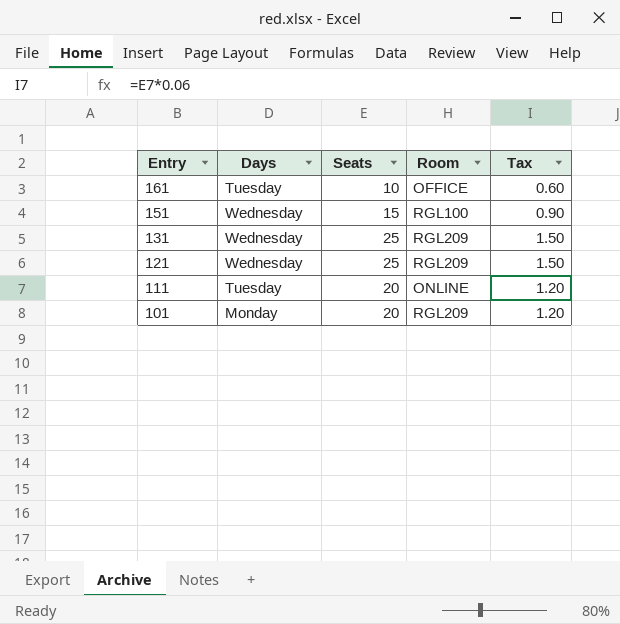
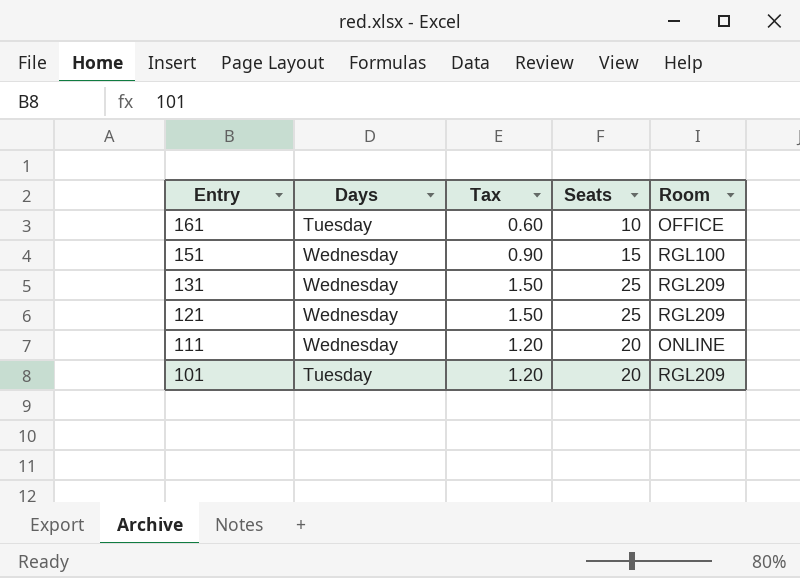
column Tax | position: 5 -> 3
111 | Days: Tuesday -> Wednesday
101 | Days: Monday -> Tuesday

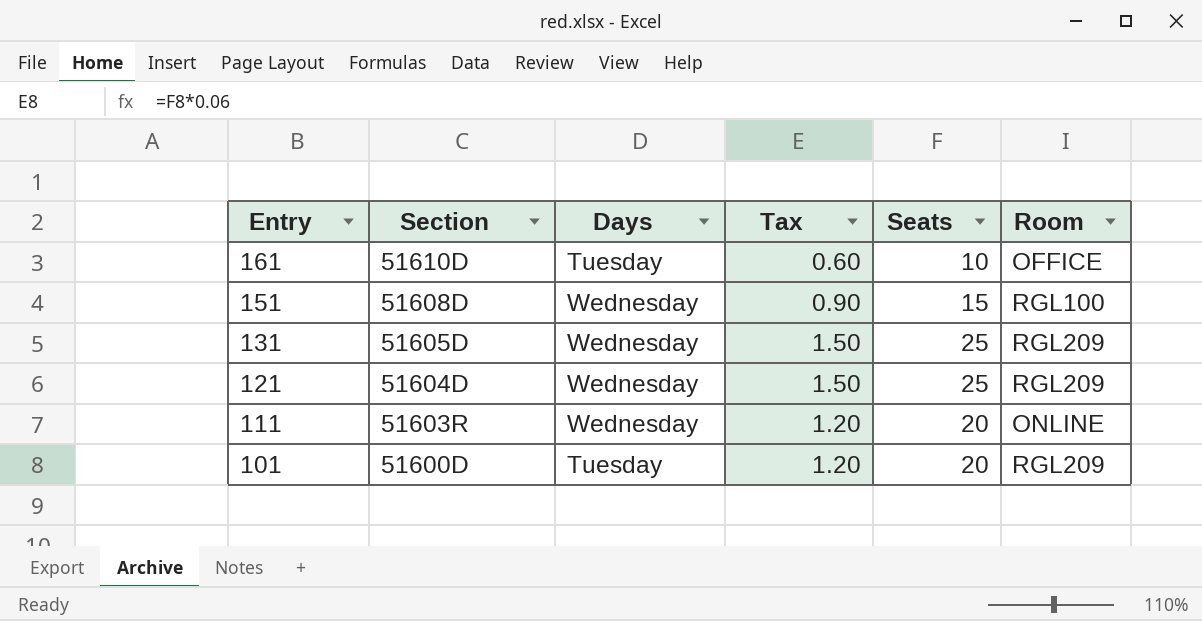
column Section | position: none -> 2

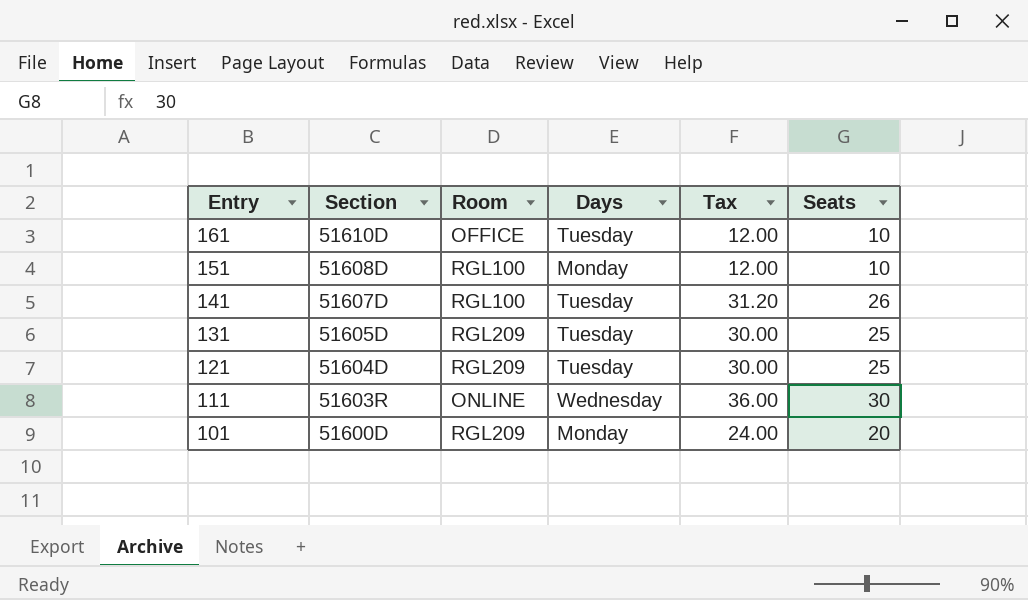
column Room | position: 6 -> 3
column Tax | formula: [Seats] * 0.06 -> [Seats] * 1.2
151 | Days: Wednesday -> Monday
151 | Seats: 15 -> 10
row 141: none -> 51607D | RGL100 | Tuesday | 31.20 | 26
131 | Days: Wednesday -> Tuesday
121 | Days: Wednesday -> Tuesday
111 | Seats: 20 -> 30
101 | Days: Tuesday -> Monday

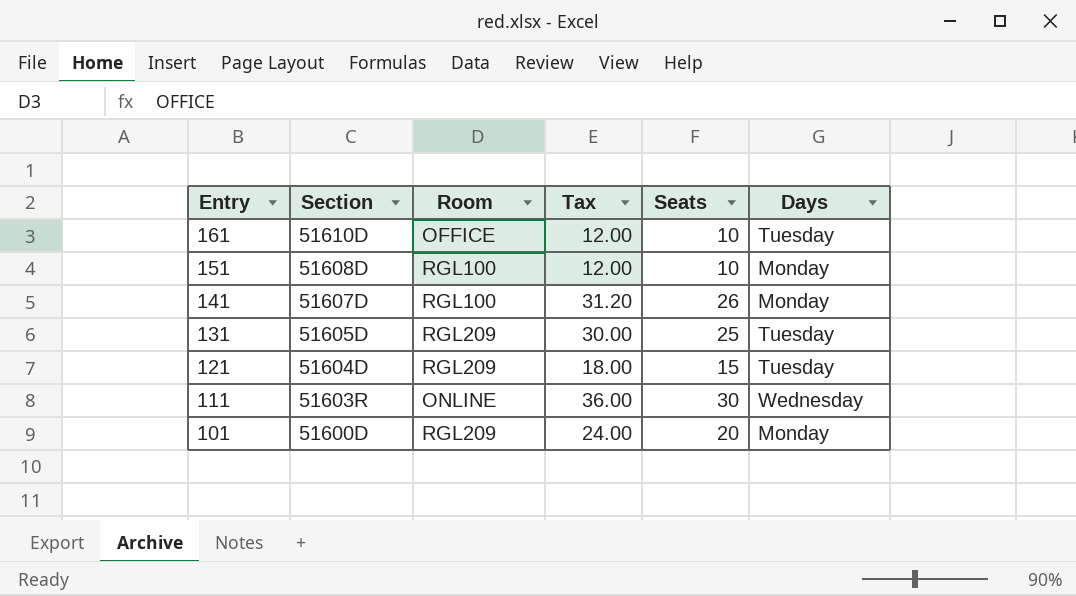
column Days | position: 4 -> 6
141 | Days: Tuesday -> Monday
121 | Tax: 30.00 -> 18.00
121 | Seats: 25 -> 15

